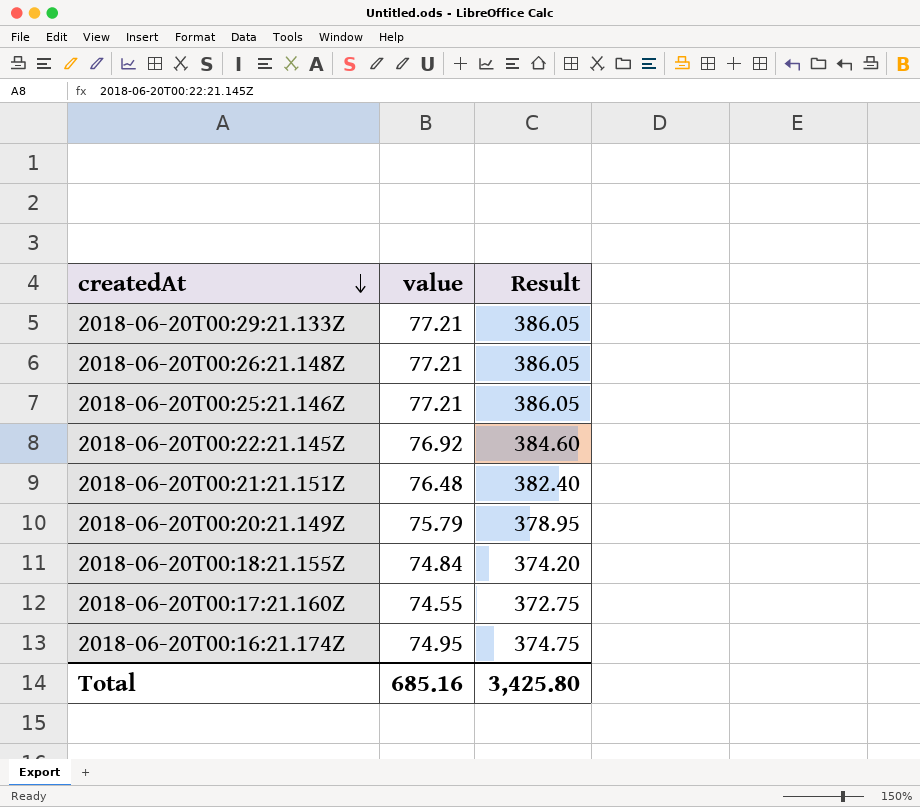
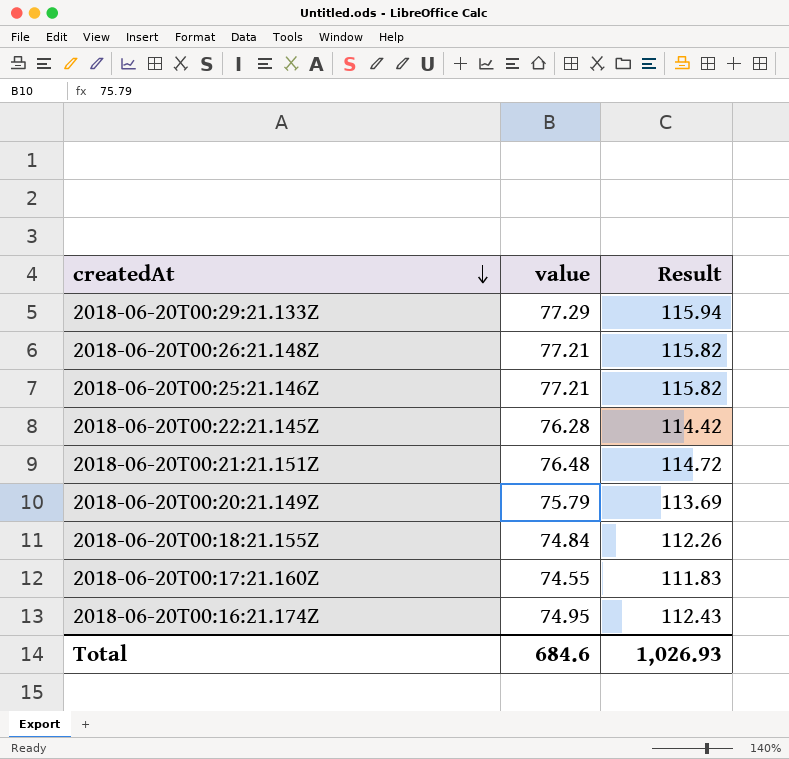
column Result | formula: [value] * 5 -> [value] * 1.5
2018-06-20T00:29:21.133Z | value: 77.21 -> 77.29
2018-06-20T00:22:21.145Z | value: 76.92 -> 76.28
Total | value: 685.16 -> 684.6
Total | Result: 3,425.80 -> 1,026.93

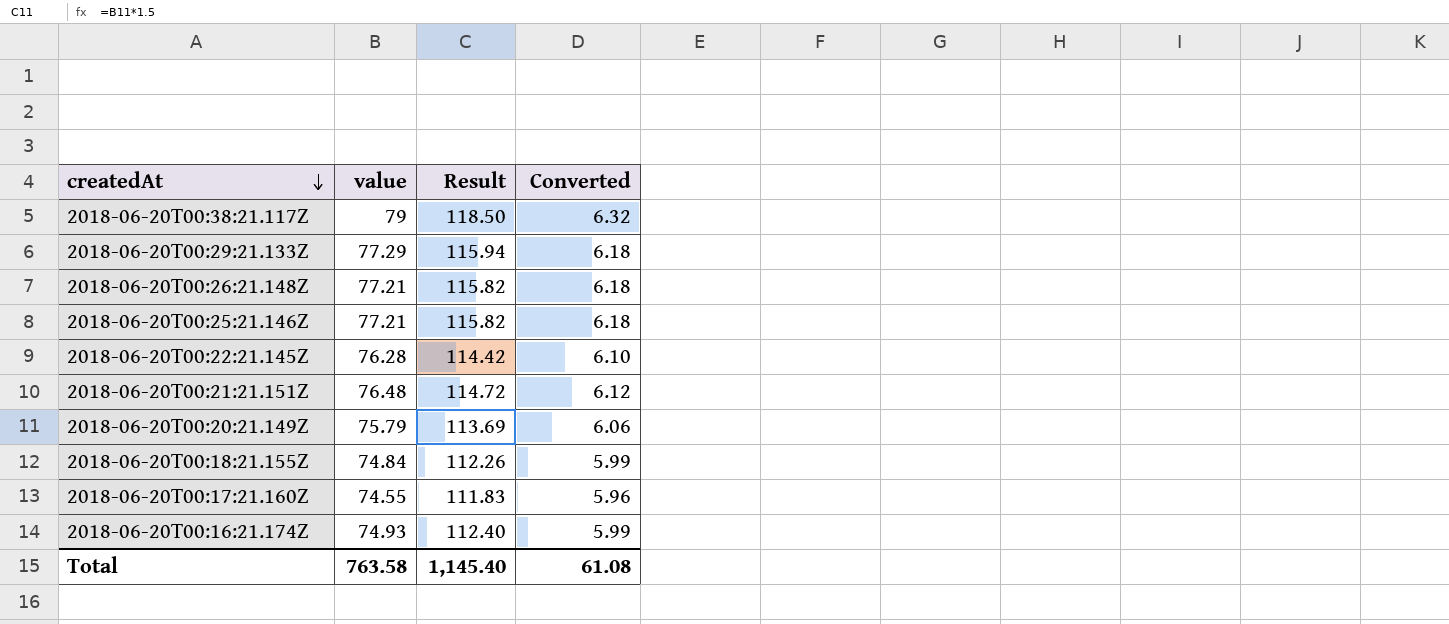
column Converted | formula: none -> [value] * 0.08
row 2018-06-20T00:38:21.117Z: none -> 79 | 118.50 | 6.32
2018-06-20T00:16:21.174Z | value: 74.95 -> 74.93
2018-06-20T00:16:21.174Z | Result: 112.43 -> 112.40
Total | value: 684.6 -> 763.58
Total | Result: 1,026.93 -> 1,145.40

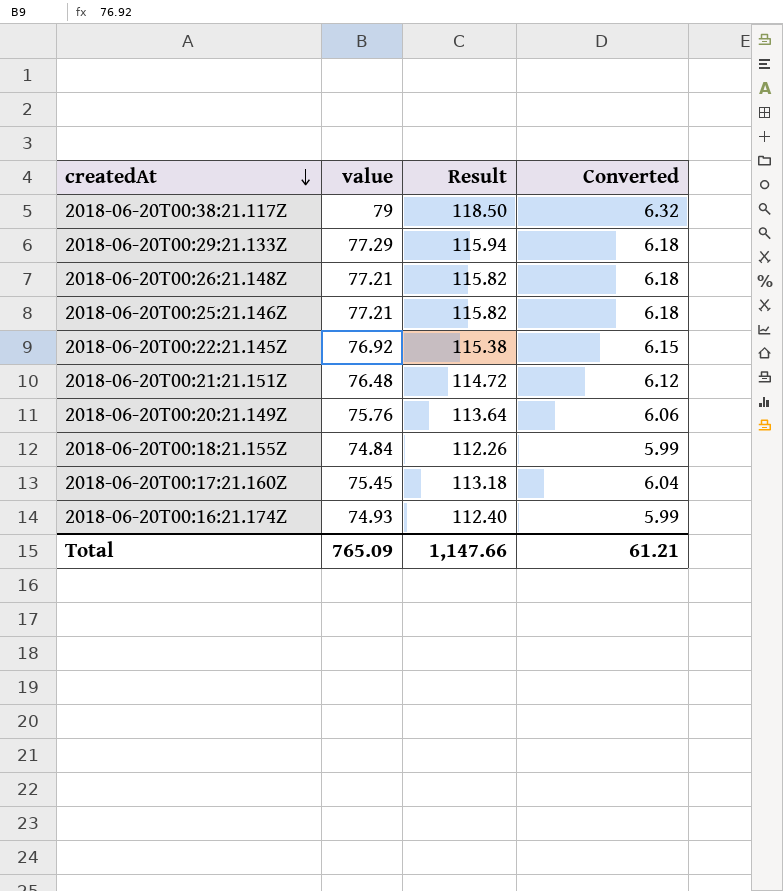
2018-06-20T00:22:21.145Z | value: 76.28 -> 76.92
2018-06-20T00:22:21.145Z | Result: 114.42 -> 115.38
2018-06-20T00:22:21.145Z | Converted: 6.10 -> 6.15
2018-06-20T00:20:21.149Z | value: 75.79 -> 75.76
2018-06-20T00:20:21.149Z | Result: 113.69 -> 113.64
2018-06-20T00:17:21.160Z | value: 74.55 -> 75.45
2018-06-20T00:17:21.160Z | Result: 111.83 -> 113.18
2018-06-20T00:17:21.160Z | Converted: 5.96 -> 6.04
Total | value: 763.58 -> 765.09
Total | Result: 1,145.40 -> 1,147.66
Total | Converted: 61.08 -> 61.21

